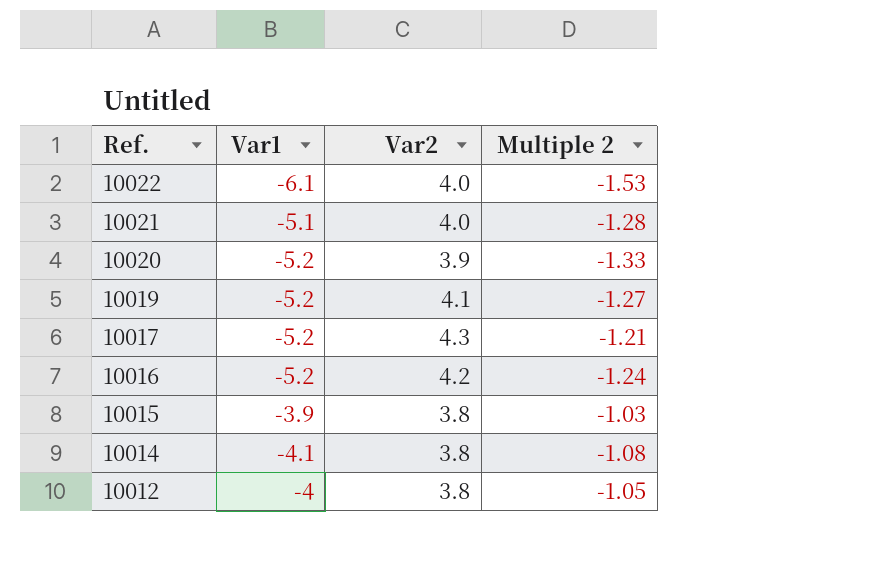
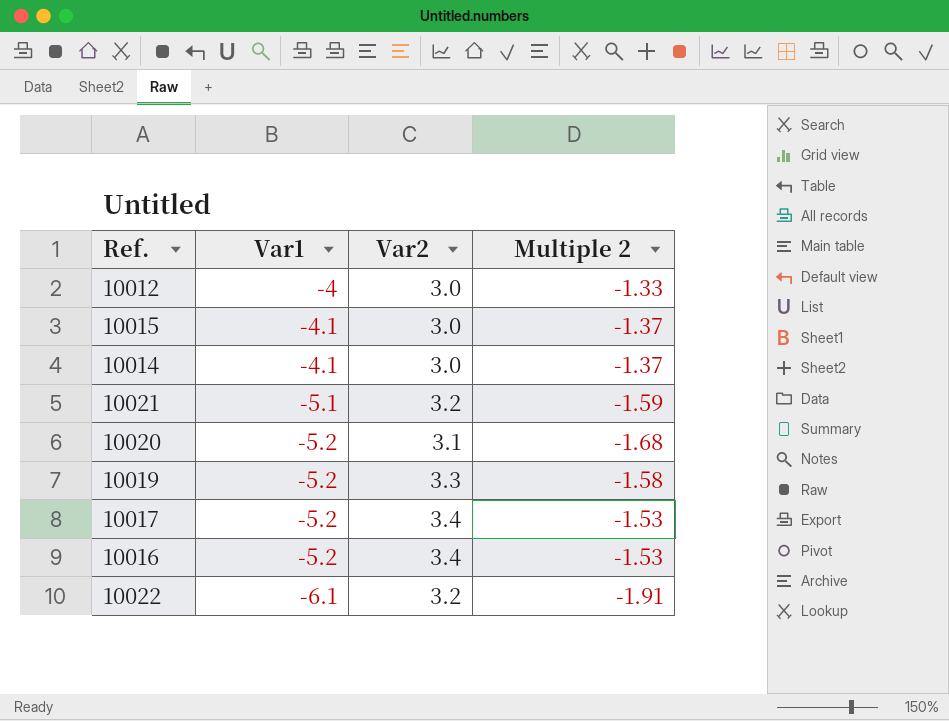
row order: Ref. descending -> Var1 descending
10012 | Var2: 3.8 -> 3.0
10012 | Multiple 2: -1.05 -> -1.33
10015 | Var1: -3.9 -> -4.1
10015 | Var2: 3.8 -> 3.0
10015 | Multiple 2: -1.03 -> -1.37
10014 | Var2: 3.8 -> 3.0
10014 | Multiple 2: -1.08 -> -1.37
10021 | Var2: 4.0 -> 3.2
10021 | Multiple 2: -1.28 -> -1.59
10020 | Var2: 3.9 -> 3.1
10020 | Multiple 2: -1.33 -> -1.68
10019 | Var2: 4.1 -> 3.3
10019 | Multiple 2: -1.27 -> -1.58
10017 | Var2: 4.3 -> 3.4
10017 | Multiple 2: -1.21 -> -1.53
10016 | Var2: 4.2 -> 3.4
10016 | Multiple 2: -1.24 -> -1.53
10022 | Var2: 4.0 -> 3.2
10022 | Multiple 2: -1.53 -> -1.91

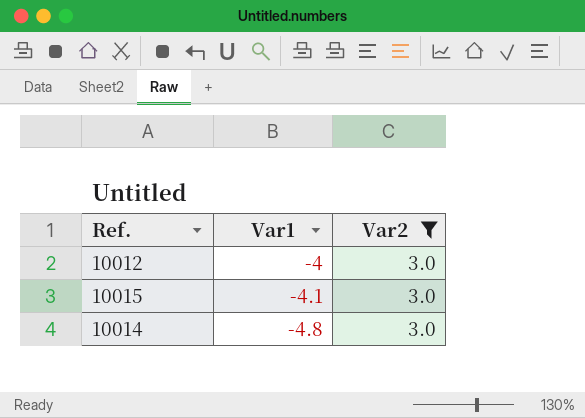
filter: none -> Var2 = 3.0
column Multiple 2 | formula: [Var1] / [Var2] -> none
10014 | Var1: -4.1 -> -4.8

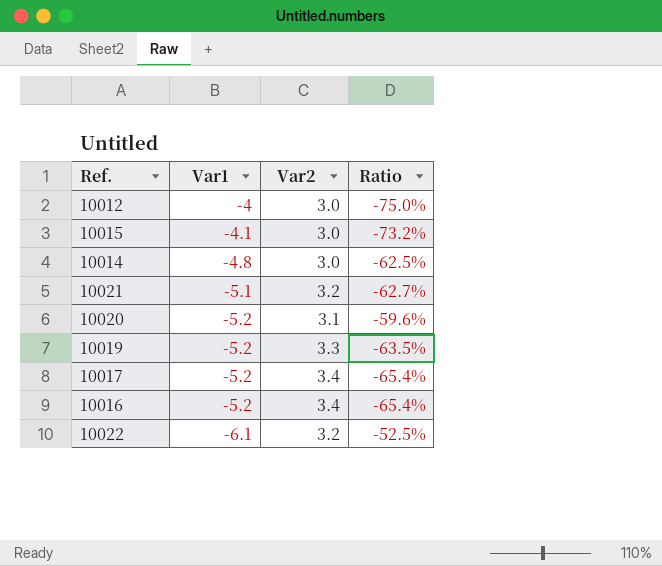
filter: Var2 = 3.0 -> none
column Ratio | formula: none -> [Var2] / [Var1]

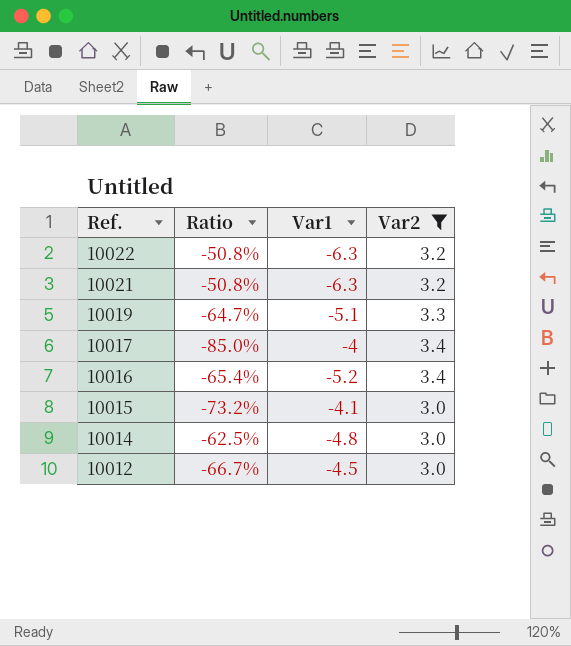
filter: none -> Var2 != 3.1
row order: Var1 descending -> Ref. descending
column Ratio | position: 4 -> 2
10022 | Ratio: -52.5% -> -50.8%
10022 | Var1: -6.1 -> -6.3
10021 | Ratio: -62.7% -> -50.8%
10021 | Var1: -5.1 -> -6.3
10019 | Ratio: -63.5% -> -64.7%
10019 | Var1: -5.2 -> -5.1
10017 | Ratio: -65.4% -> -85.0%
10017 | Var1: -5.2 -> -4
10012 | Ratio: -75.0% -> -66.7%
10012 | Var1: -4 -> -4.5

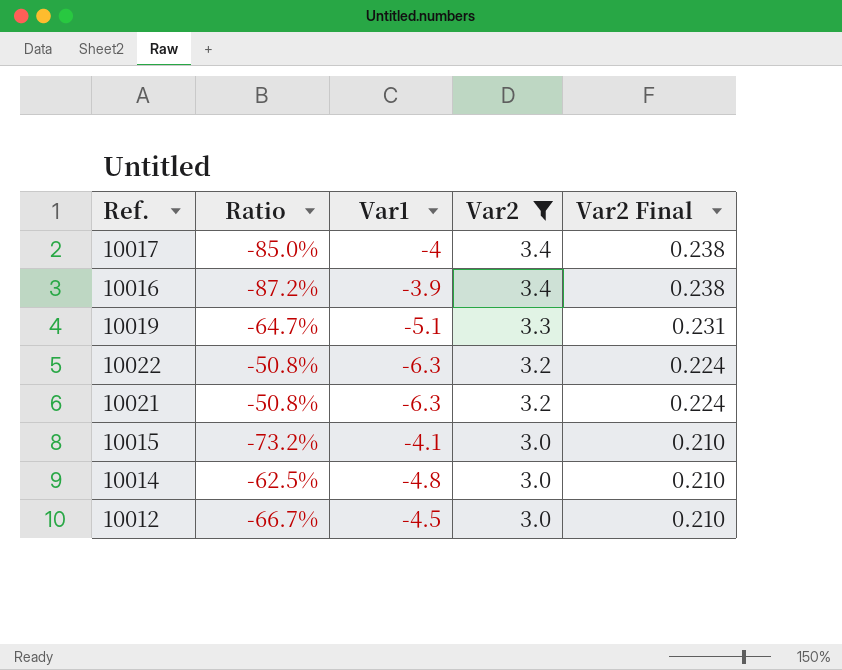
row order: Ref. descending -> Var2 descending
column Var2 Final | formula: none -> [Var2] * 0.07
10016 | Ratio: -65.4% -> -87.2%
10016 | Var1: -5.2 -> -3.9

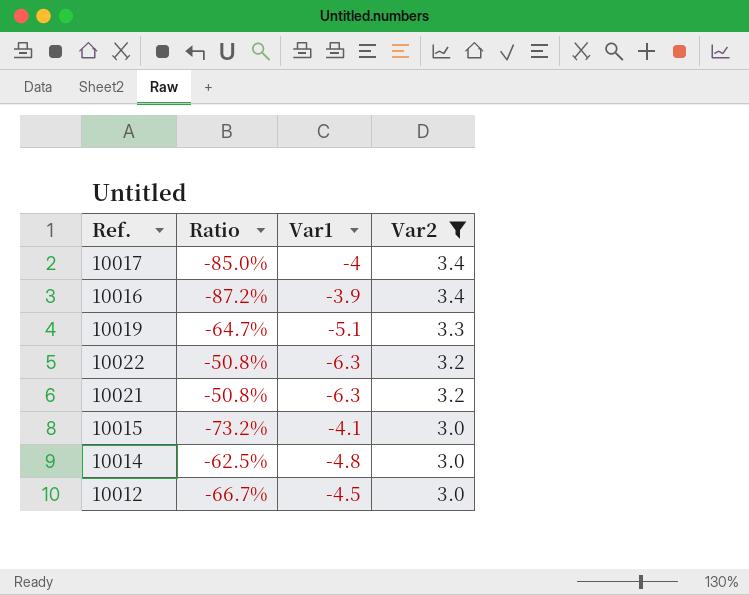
column Var2 Final | formula: [Var2] * 0.07 -> none

